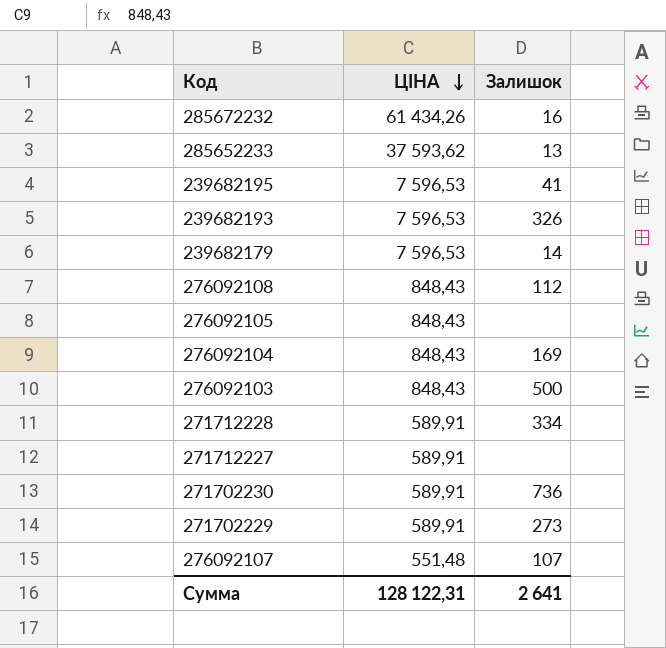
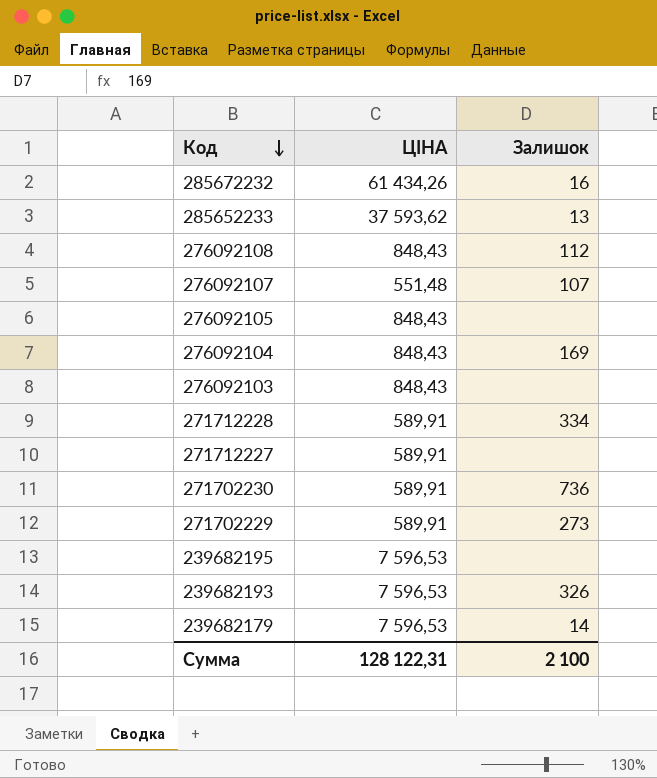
row order: ЦІНА descending -> Код descending
276092103 | Залишок: 500 -> none
239682195 | Залишок: 41 -> none
Сумма | Залишок: 2 641 -> 2 100

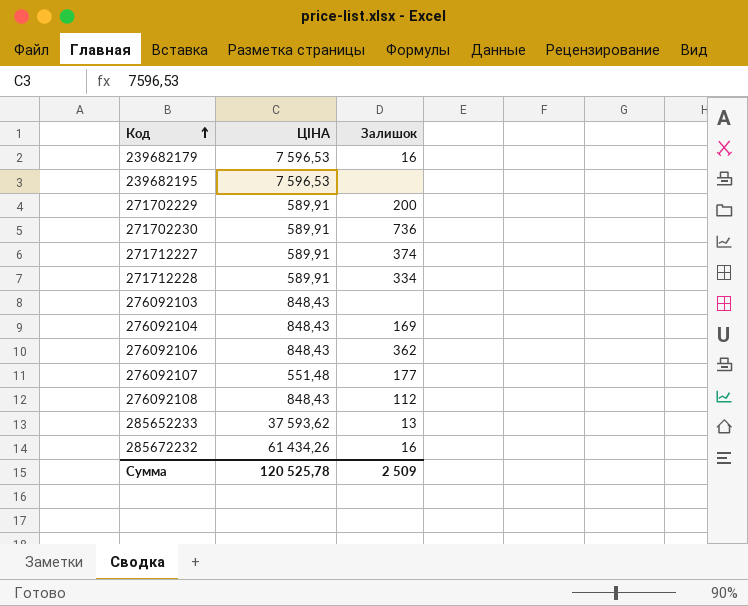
row order: Код descending -> Код ascending
row 276092105: 848,43 | none -> none
row 239682193: 7 596,53 | 326 -> none
239682179 | Залишок: 14 -> 16
271702229 | Залишок: 273 -> 200
271712227 | Залишок: none -> 374
row 276092106: none -> 848,43 | 362
276092107 | Залишок: 107 -> 177
Сумма | ЦІНА: 128 122,31 -> 120 525,78
Сумма | Залишок: 2 100 -> 2 509

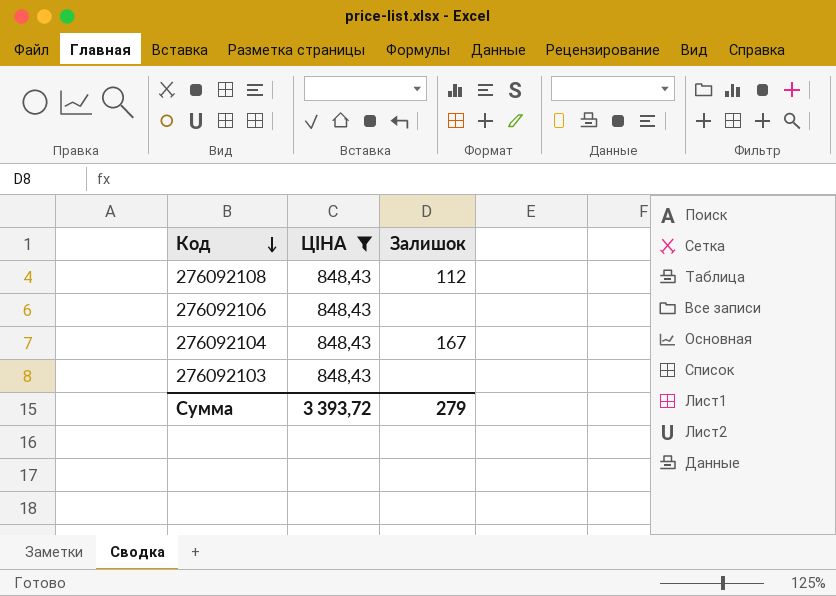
filter: none -> ЦІНА = 848,43
row order: Код ascending -> Код descending
276092106 | Залишок: 362 -> none
276092104 | Залишок: 169 -> 167
Сумма | ЦІНА: 120 525,78 -> 3 393,72
Сумма | Залишок: 2 509 -> 279

